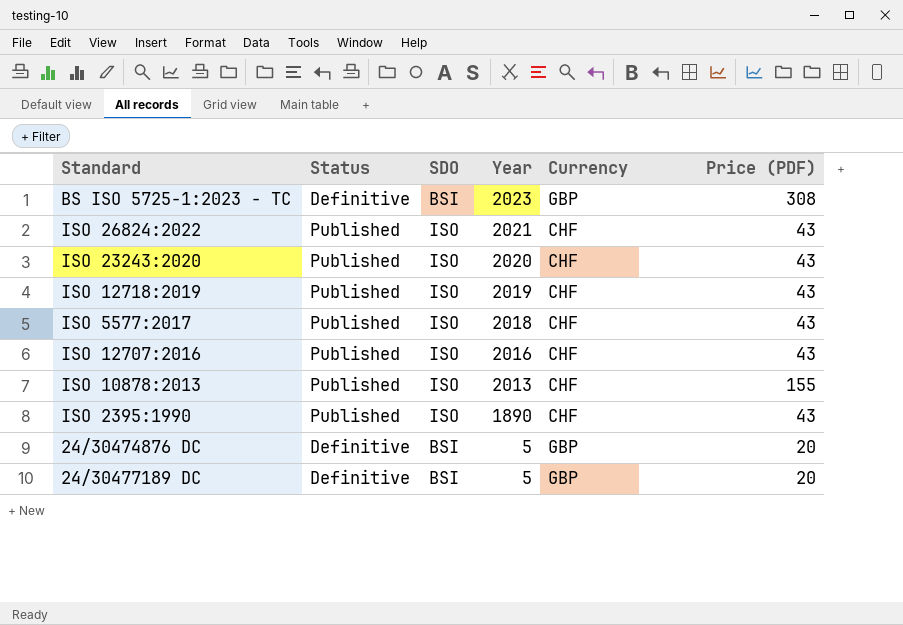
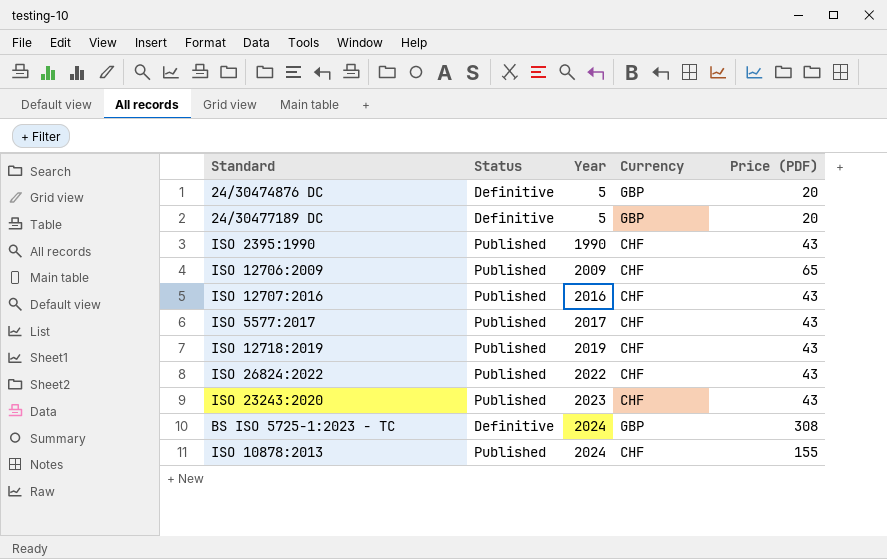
row order: Year descending -> Year ascending
column SDO | position: 3 -> none
ISO 2395:1990 | Year: 1890 -> 1990
row ISO 12706:2009: none -> Published | 2009 | CHF | 65
ISO 5577:2017 | Year: 2018 -> 2017
ISO 26824:2022 | Year: 2021 -> 2022
ISO 23243:2020 | Year: 2020 -> 2023
BS ISO 5725-1:2023 - TC | Year: 2023 -> 2024
ISO 10878:2013 | Year: 2013 -> 2024

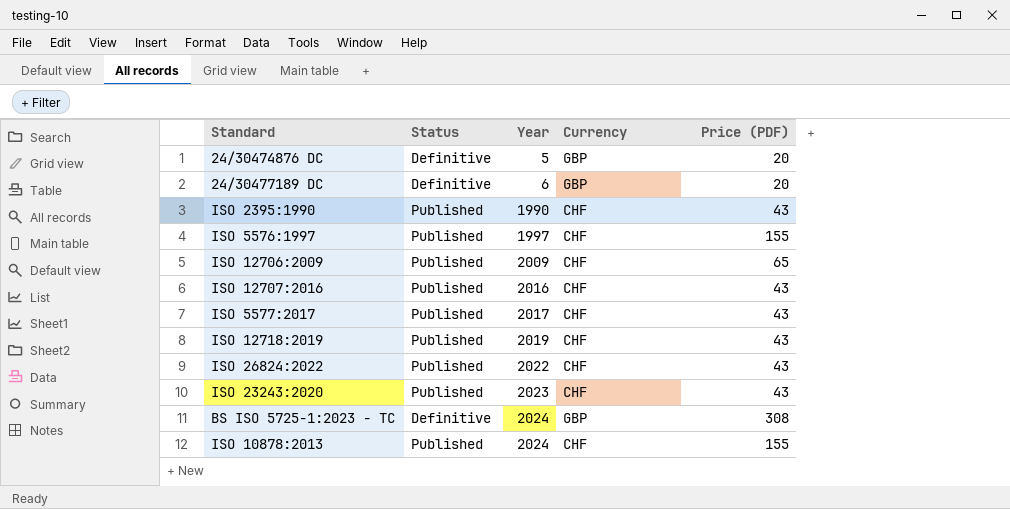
24/30477189 DC | Year: 5 -> 6
row ISO 5576:1997: none -> Published | 1997 | CHF | 155

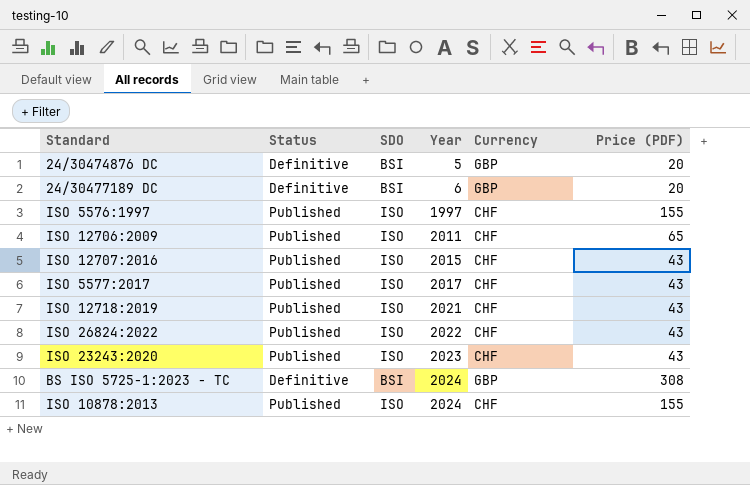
column SDO | position: none -> 3
row ISO 2395:1990: Published | 1990 | CHF | 43 -> none
ISO 12706:2009 | Year: 2009 -> 2011
ISO 12707:2016 | Year: 2016 -> 2015
ISO 12718:2019 | Year: 2019 -> 2021

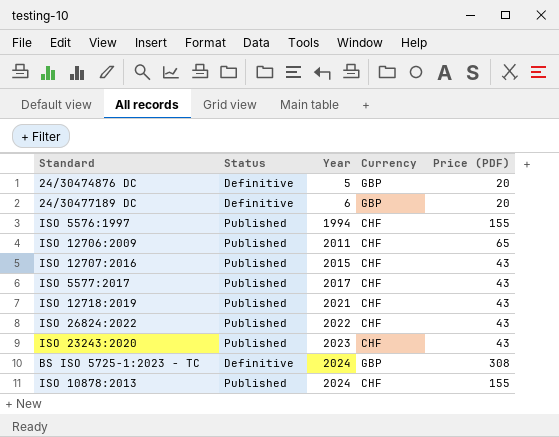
column SDO | position: 3 -> none
ISO 5576:1997 | Year: 1997 -> 1994

